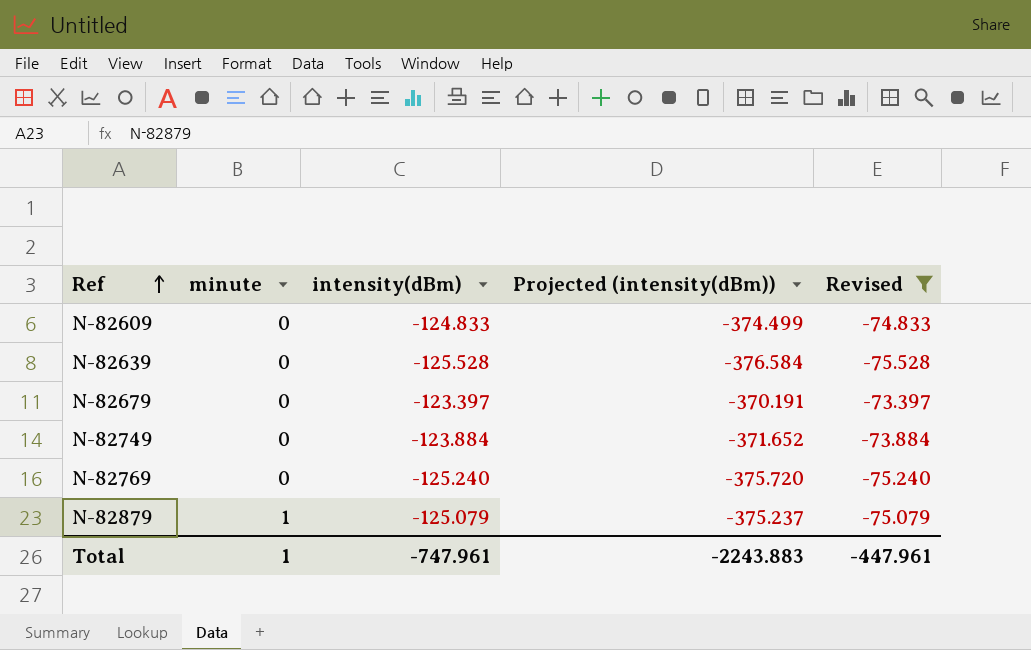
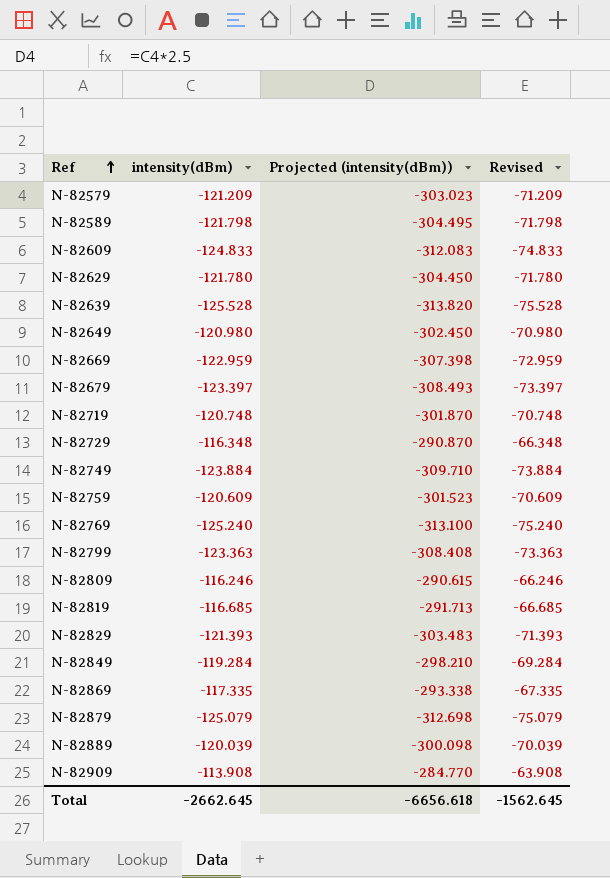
filter: Revised <= -73.397 -> none
column minute | position: 2 -> none
column Projected (intensity(dBm)) | formula: [intensity(dBm)] * 3 -> [intensity(dBm)] * 2.5
Total | intensity(dBm): -747.961 -> -2662.645
Total | Projected (intensity(dBm)): -2243.883 -> -6656.618
Total | Revised: -447.961 -> -1562.645

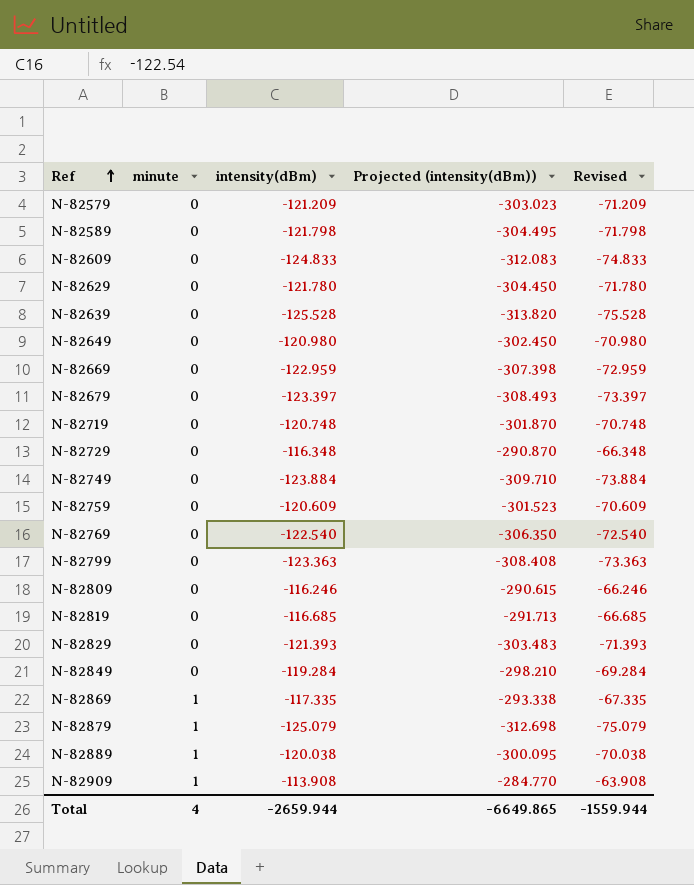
column minute | position: none -> 2
N-82769 | intensity(dBm): -125.240 -> -122.540
N-82769 | Projected (intensity(dBm)): -313.100 -> -306.350
N-82769 | Revised: -75.240 -> -72.540
N-82889 | intensity(dBm): -120.039 -> -120.038
N-82889 | Projected (intensity(dBm)): -300.098 -> -300.095
N-82889 | Revised: -70.039 -> -70.038
Total | intensity(dBm): -2662.645 -> -2659.944
Total | Projected (intensity(dBm)): -6656.618 -> -6649.865
Total | Revised: -1562.645 -> -1559.944

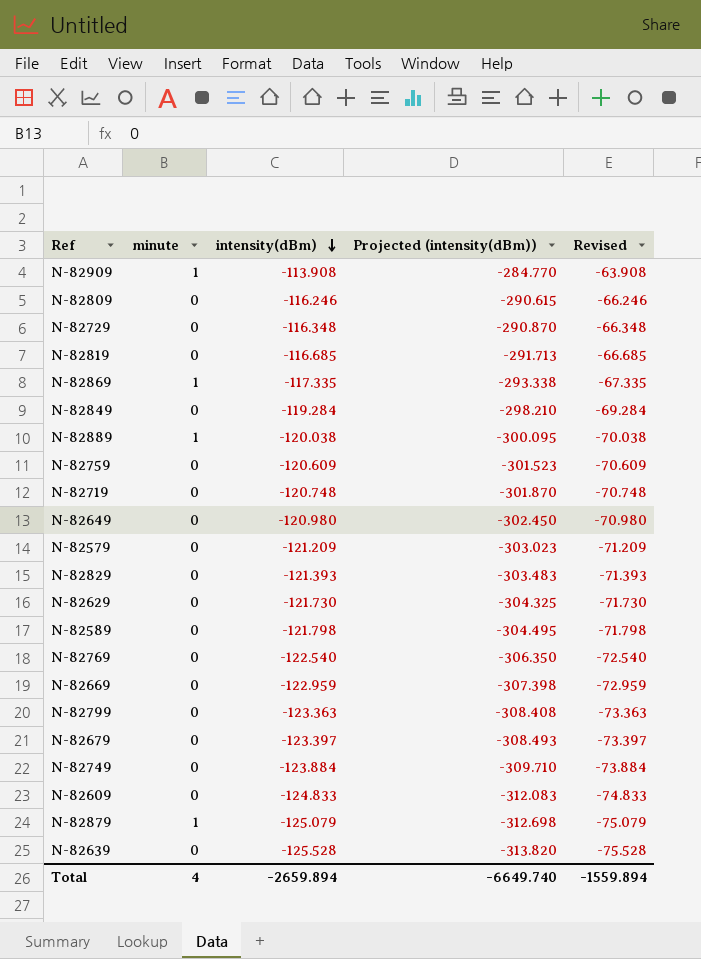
row order: Ref ascending -> intensity(dBm) descending
N-82629 | intensity(dBm): -121.780 -> -121.730
N-82629 | Projected (intensity(dBm)): -304.450 -> -304.325
N-82629 | Revised: -71.780 -> -71.730
Total | intensity(dBm): -2659.944 -> -2659.894
Total | Projected (intensity(dBm)): -6649.865 -> -6649.740
Total | Revised: -1559.944 -> -1559.894

